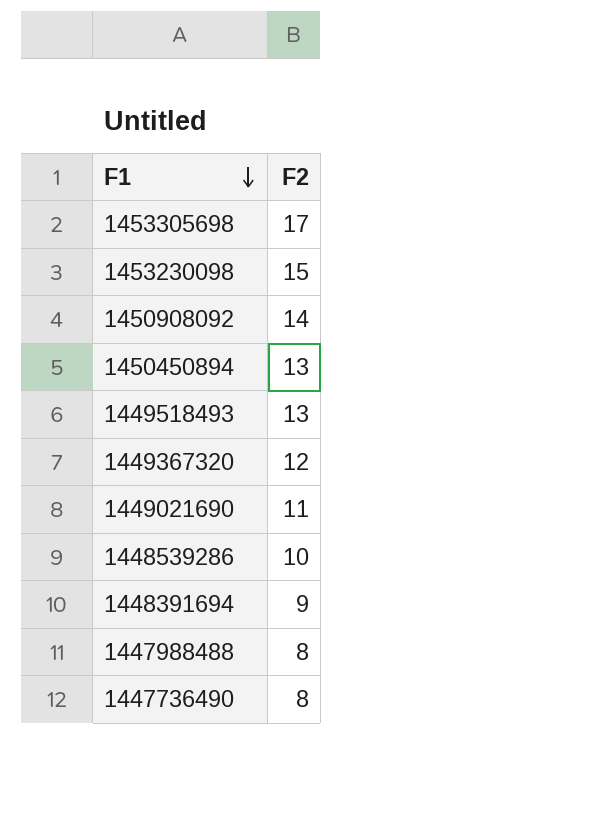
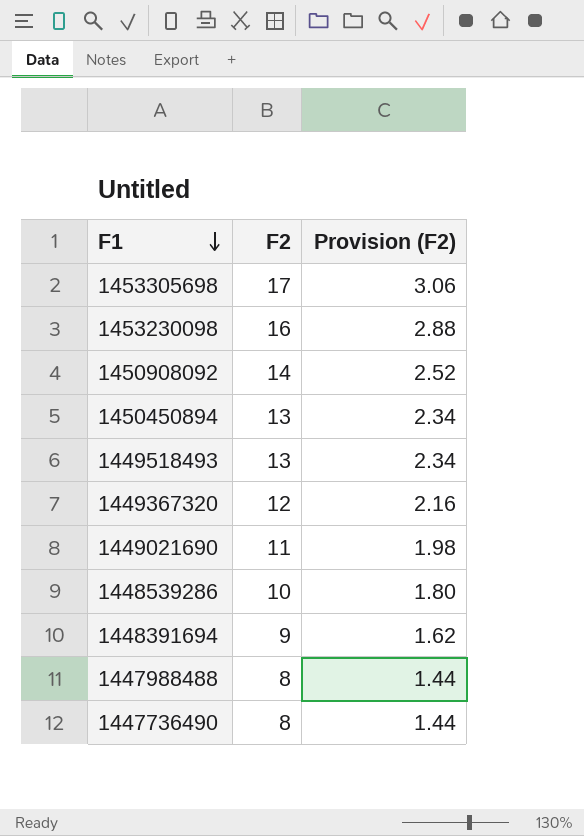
column Provision (F2) | formula: none -> [F2] * 0.18
1453230098 | F2: 15 -> 16

